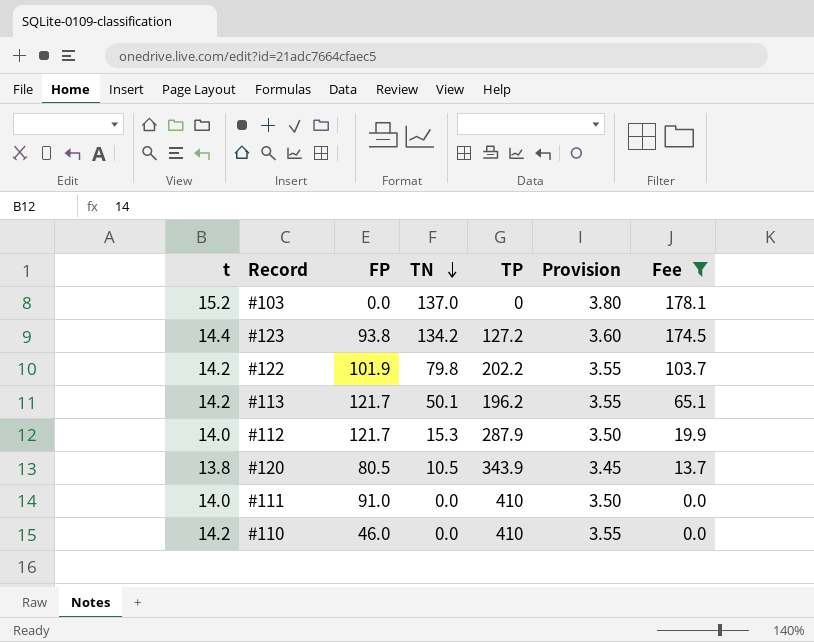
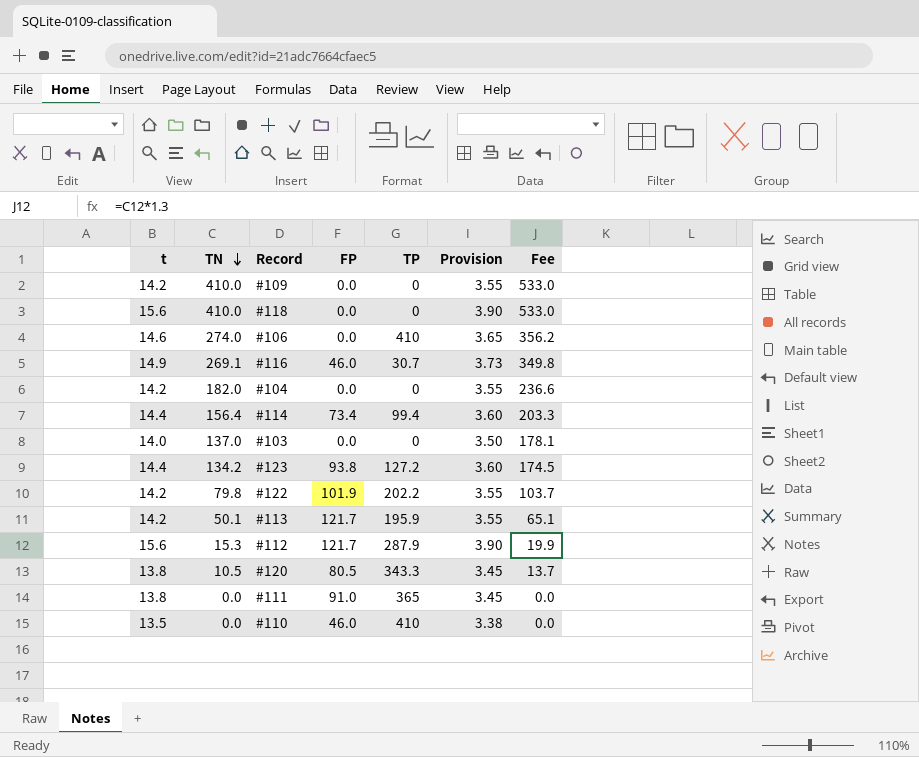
filter: Fee <= 178.1 -> none
column TN | position: 4 -> 2
#103 | t: 15.2 -> 14.0
#103 | Provision: 3.80 -> 3.50
#113 | TP: 196.2 -> 195.9
#112 | t: 14.0 -> 15.6
#112 | Provision: 3.50 -> 3.90
#120 | TP: 343.9 -> 343.3
#111 | t: 14.0 -> 13.8
#111 | TP: 410 -> 365
#111 | Provision: 3.50 -> 3.45
#110 | t: 14.2 -> 13.5
#110 | Provision: 3.55 -> 3.38

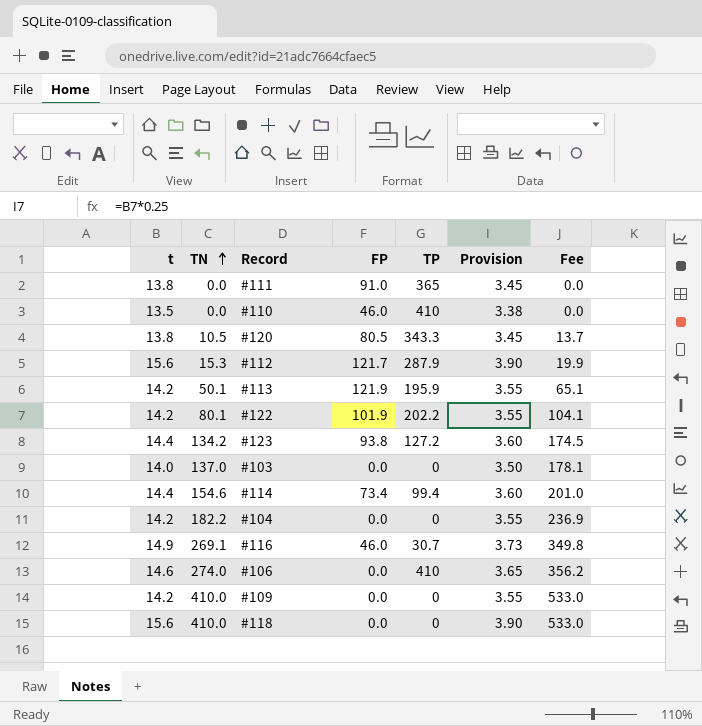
row order: TN descending -> TN ascending
#113 | FP: 121.7 -> 121.9
#122 | TN: 79.8 -> 80.1
#122 | Fee: 103.7 -> 104.1
#114 | TN: 156.4 -> 154.6
#114 | Fee: 203.3 -> 201.0
#104 | TN: 182.0 -> 182.2
#104 | Fee: 236.6 -> 236.9

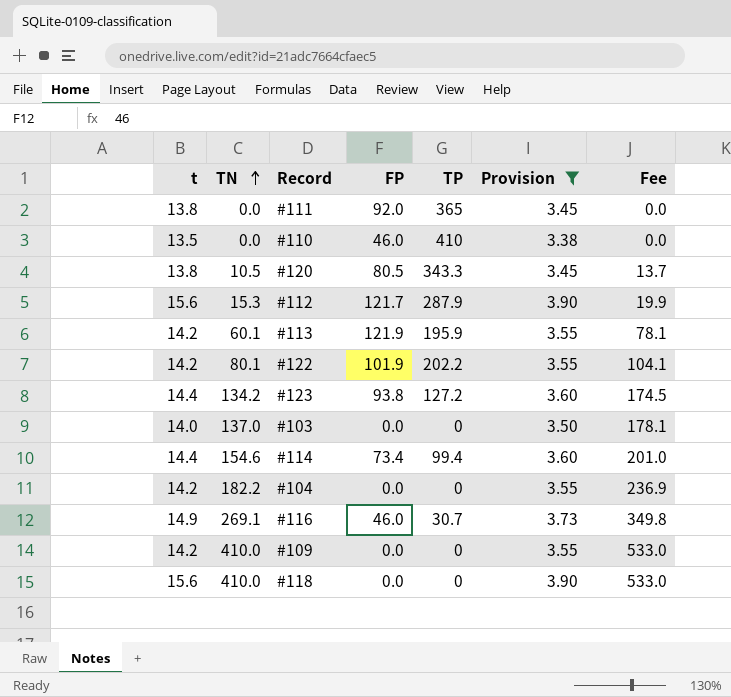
filter: none -> Provision != 3.65
#111 | FP: 91.0 -> 92.0
#113 | TN: 50.1 -> 60.1
#113 | Fee: 65.1 -> 78.1

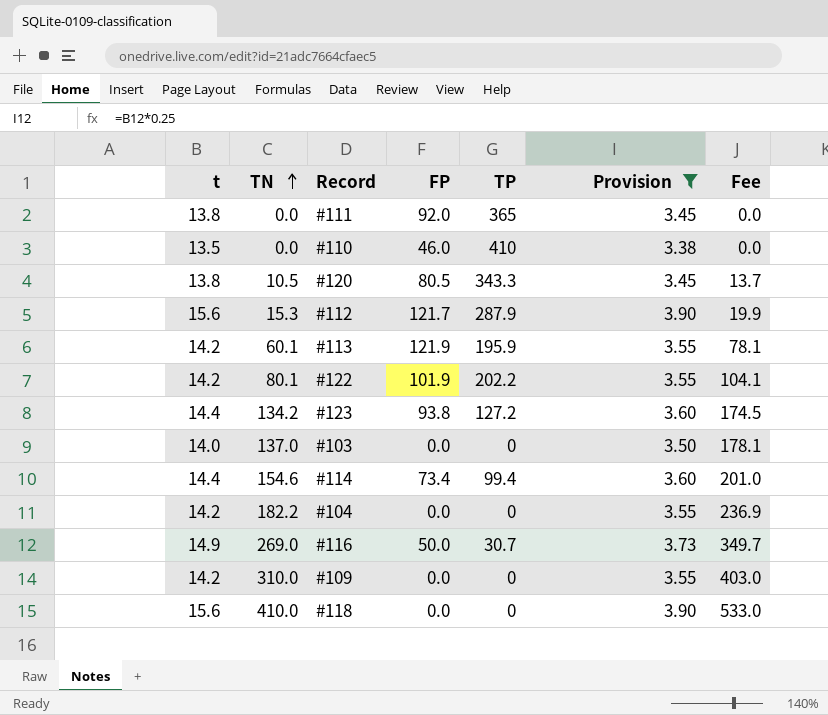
#116 | TN: 269.1 -> 269.0
#116 | FP: 46.0 -> 50.0
#116 | Fee: 349.8 -> 349.7
#109 | TN: 410.0 -> 310.0
#109 | Fee: 533.0 -> 403.0

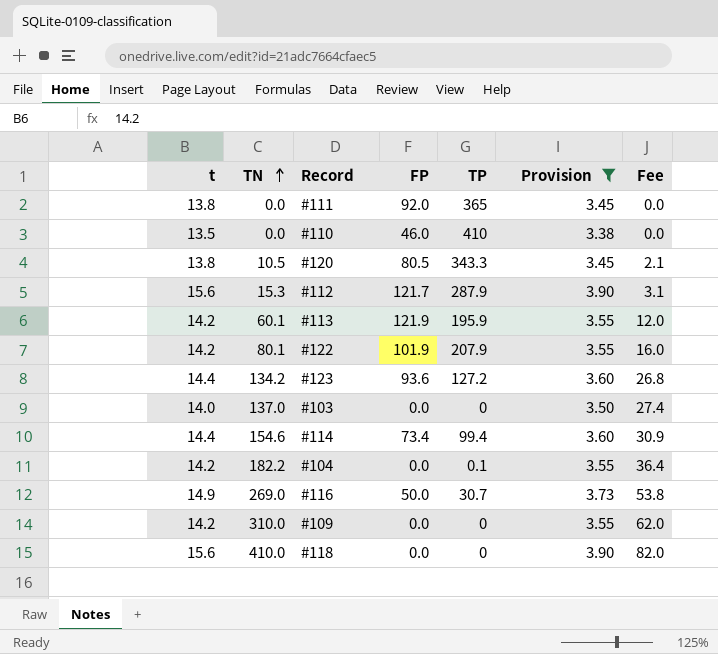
column Fee | formula: [TN] * 1.3 -> [TN] * 0.2
#122 | TP: 202.2 -> 207.9
#123 | FP: 93.8 -> 93.6
#104 | TP: 0 -> 0.1

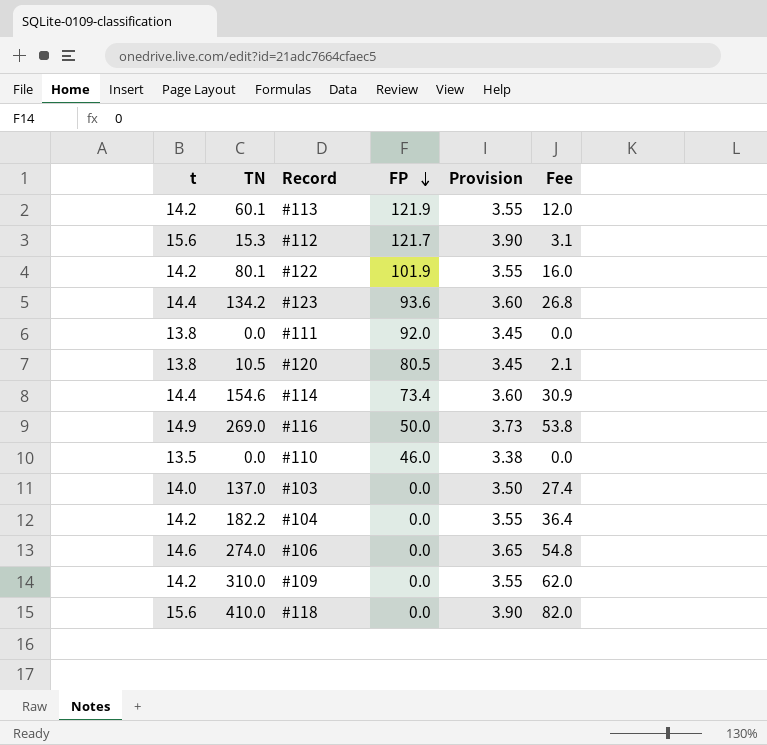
filter: Provision != 3.65 -> none
row order: TN ascending -> FP descending
column TP | position: 5 -> none

